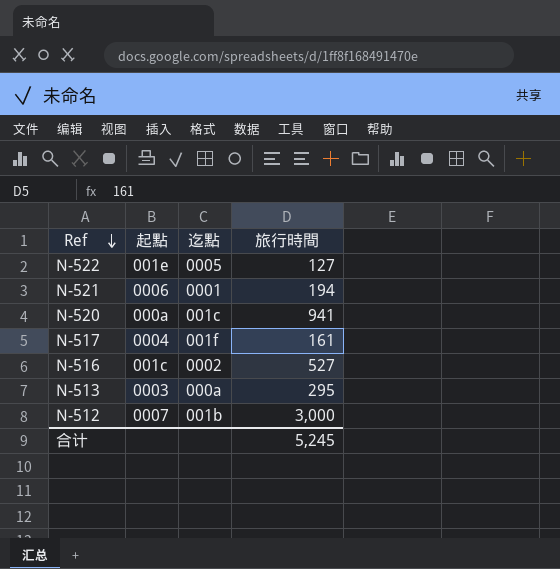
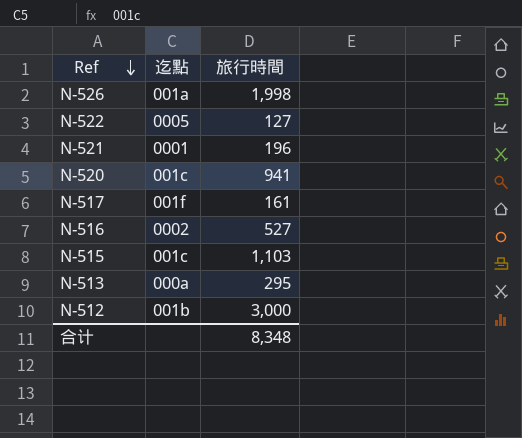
column 起點 | position: 2 -> none
row N-526: none -> 001a | 1,998
N-521 | 旅行時間: 194 -> 196
row N-515: none -> 001c | 1,103
合计 | 旅行時間: 5,245 -> 8,348

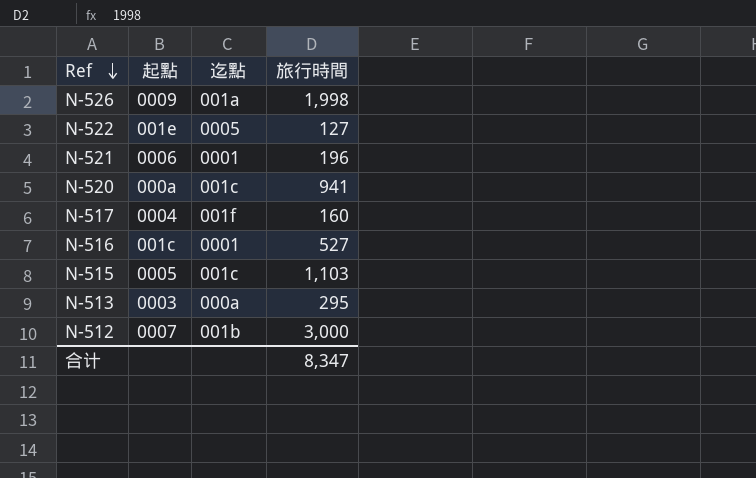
column 起點 | position: none -> 2
N-517 | 旅行時間: 161 -> 160
N-516 | 迄點: 0002 -> 0001
合计 | 旅行時間: 8,348 -> 8,347

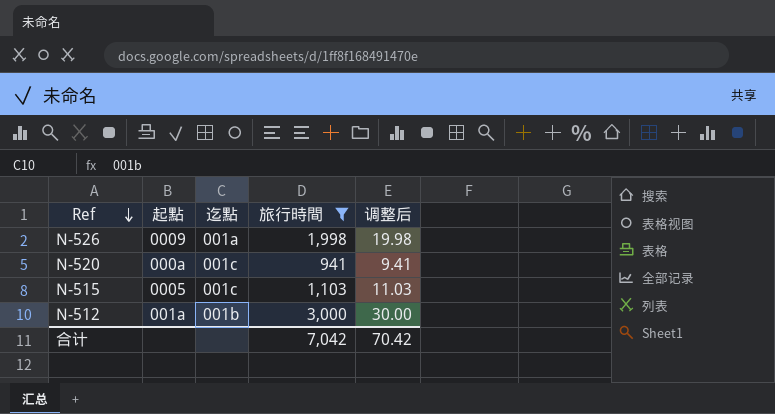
filter: none -> 旅行時間 >= 941
column 调整后 | formula: none -> [旅行時間] * 0.01
N-512 | 起點: 0007 -> 001a
合计 | 旅行時間: 8,347 -> 7,042

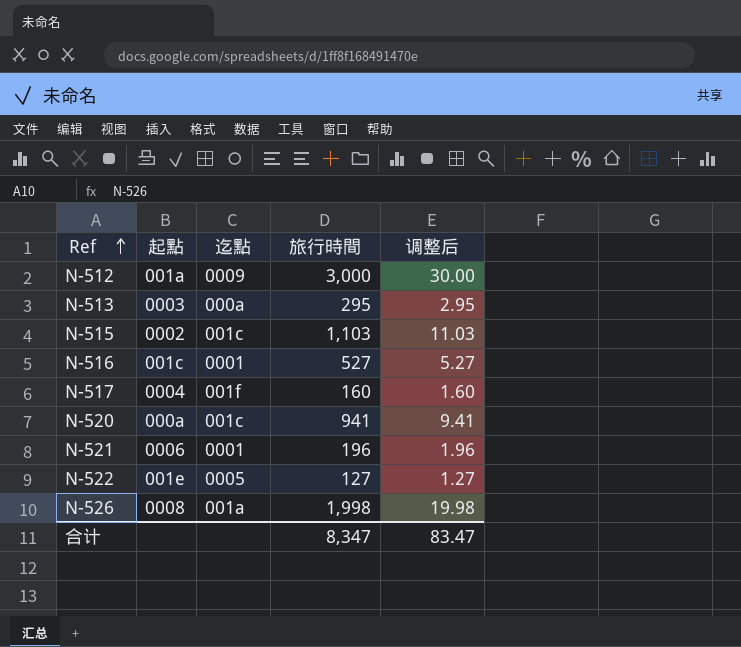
filter: 旅行時間 >= 941 -> none
row order: Ref descending -> Ref ascending
N-512 | 迄點: 001b -> 0009
N-515 | 起點: 0005 -> 0002
N-526 | 起點: 0009 -> 0008
合计 | 旅行時間: 7,042 -> 8,347
合计 | 调整后: 70.42 -> 83.47

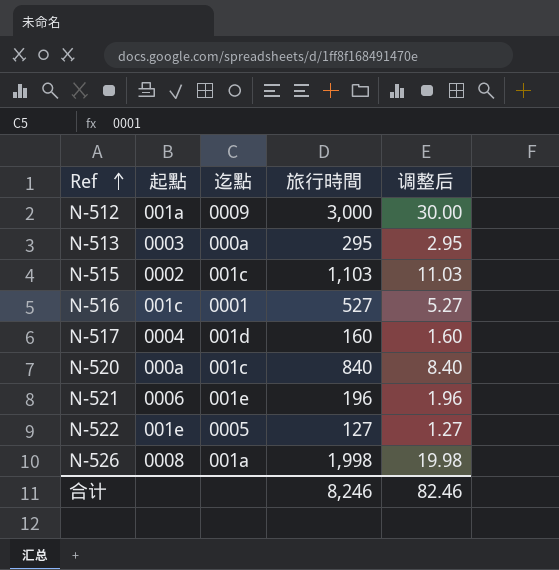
N-517 | 迄點: 001f -> 001d
N-520 | 旅行時間: 941 -> 840
N-520 | 调整后: 9.41 -> 8.40
N-521 | 迄點: 0001 -> 001e
合计 | 旅行時間: 8,347 -> 8,246
合计 | 调整后: 83.47 -> 82.46

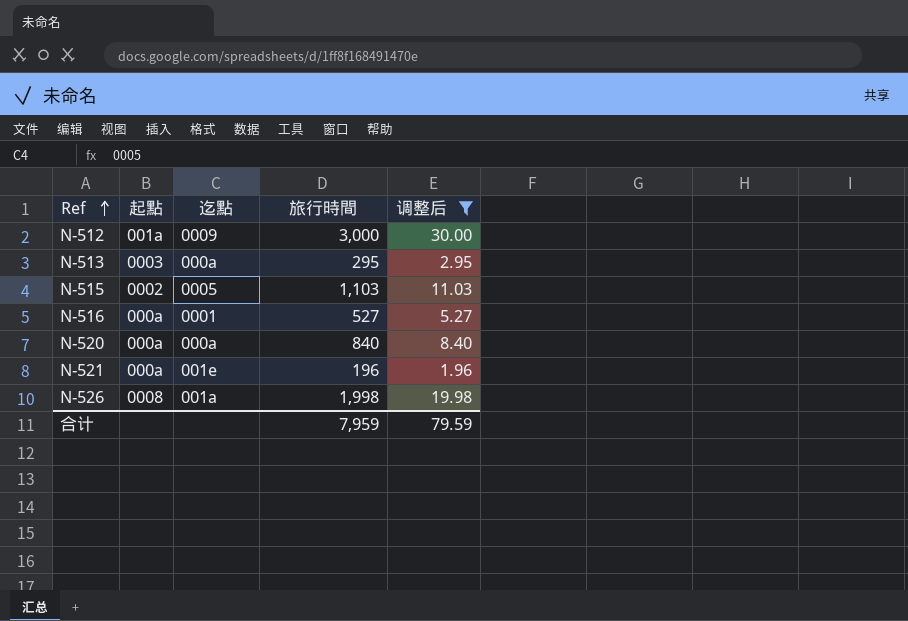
filter: none -> 调整后 >= 1.96
N-515 | 迄點: 001c -> 0005
N-516 | 起點: 001c -> 000a
N-520 | 迄點: 001c -> 000a
N-521 | 起點: 0006 -> 000a
合计 | 旅行時間: 8,246 -> 7,959
合计 | 调整后: 82.46 -> 79.59

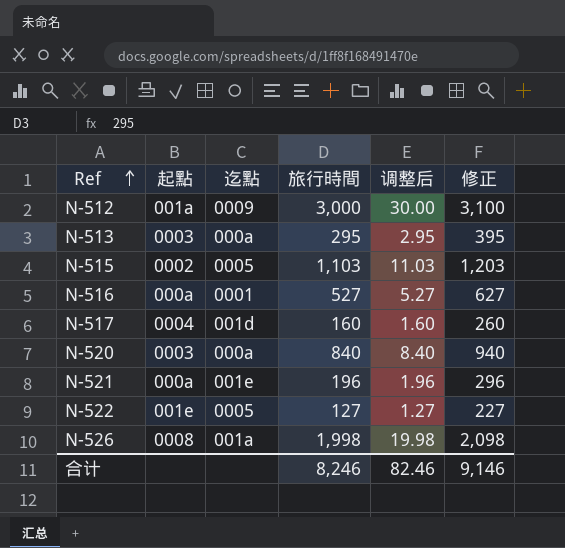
filter: 调整后 >= 1.96 -> none
column 修正 | formula: none -> [旅行時間] + 100
N-520 | 起點: 000a -> 0003
合计 | 旅行時間: 7,959 -> 8,246
合计 | 调整后: 79.59 -> 82.46

